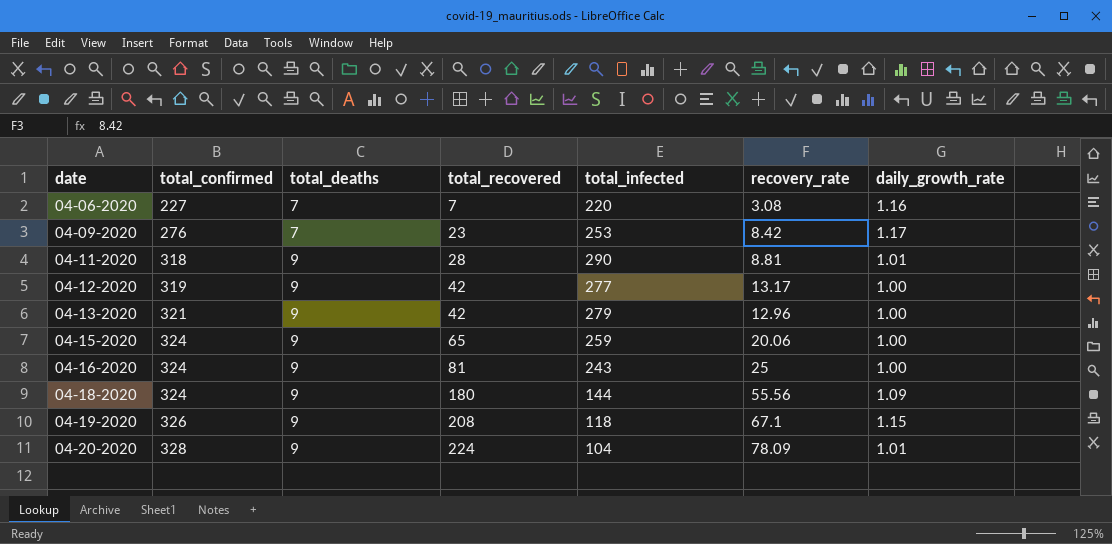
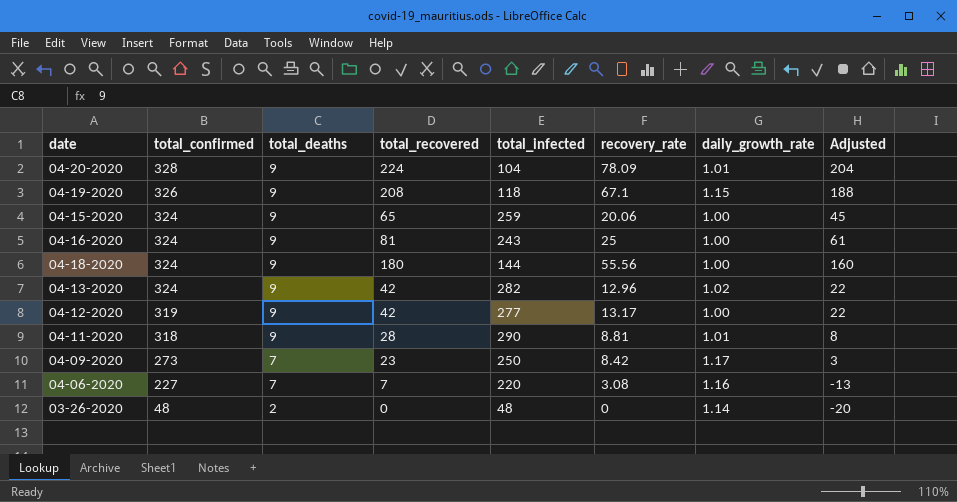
row order: date ascending -> total_confirmed descending
column Adjusted | formula: none -> [total_recovered] - 20
04-18-2020 | daily_growth_rate: 1.09 -> 1.00
04-13-2020 | total_confirmed: 321 -> 324
04-13-2020 | total_infected: 279 -> 282
04-13-2020 | daily_growth_rate: 1.00 -> 1.02
04-09-2020 | total_confirmed: 276 -> 273
04-09-2020 | total_infected: 253 -> 250
row 03-26-2020: none -> 48 | 2 | 0 | 48 | 0 | 1.14 | -20

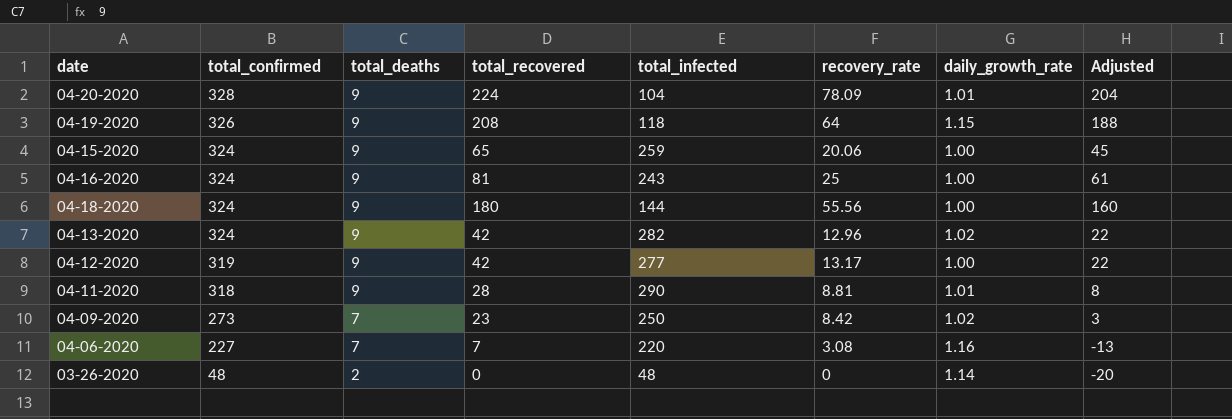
04-19-2020 | recovery_rate: 67.1 -> 64
04-09-2020 | daily_growth_rate: 1.17 -> 1.02

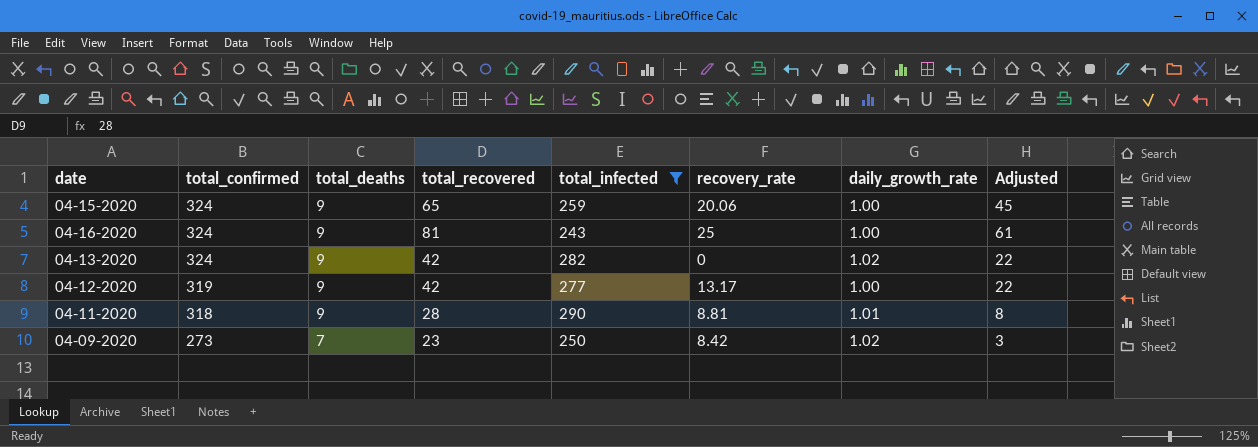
filter: none -> total_infected >= 243
04-13-2020 | recovery_rate: 12.96 -> 0

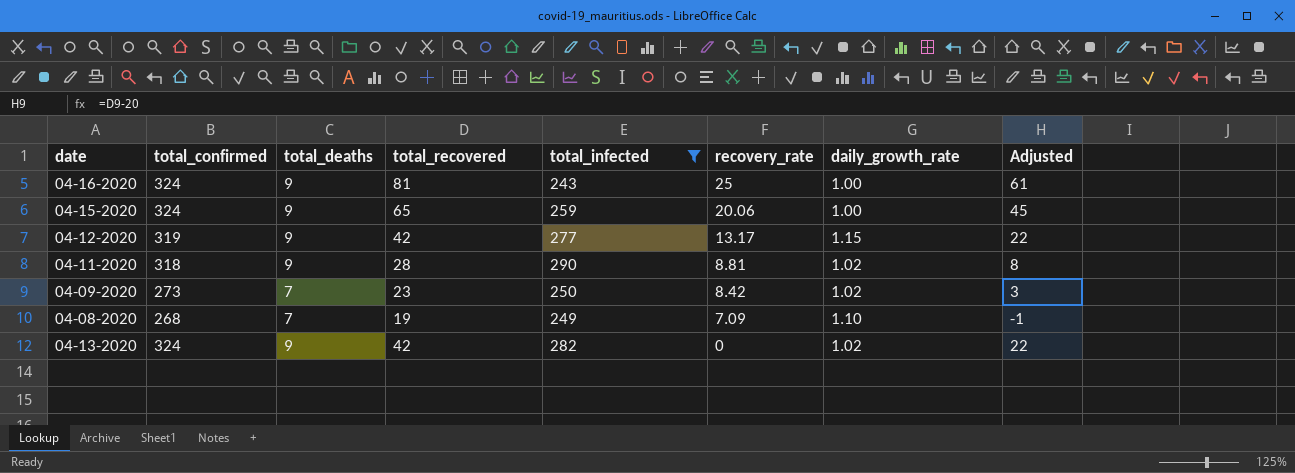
row order: total_confirmed descending -> recovery_rate descending
04-12-2020 | daily_growth_rate: 1.00 -> 1.15
04-11-2020 | daily_growth_rate: 1.01 -> 1.02
row 04-08-2020: none -> 268 | 7 | 19 | 249 | 7.09 | 1.10 | -1

